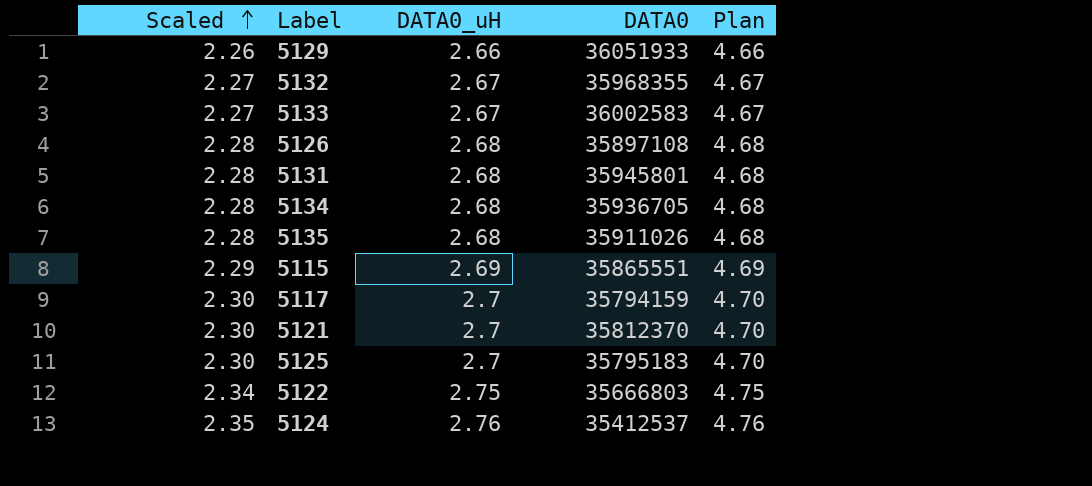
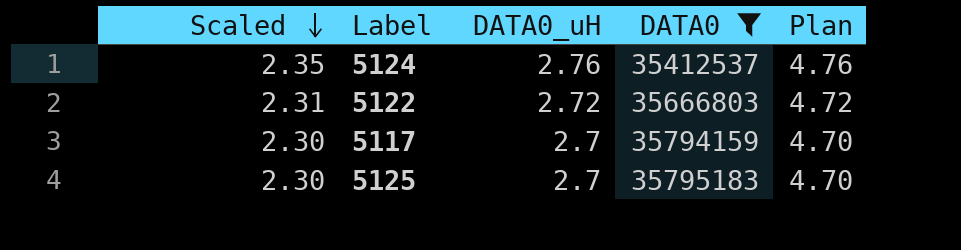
filter: none -> DATA0 <= 35795183
row order: Scaled ascending -> Scaled descending
5122 | Scaled: 2.34 -> 2.31
5122 | DATA0_uH: 2.75 -> 2.72
5122 | Plan: 4.75 -> 4.72

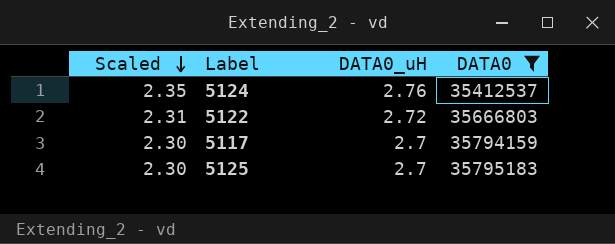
column Plan | formula: [DATA0_uH] + 2 -> none

